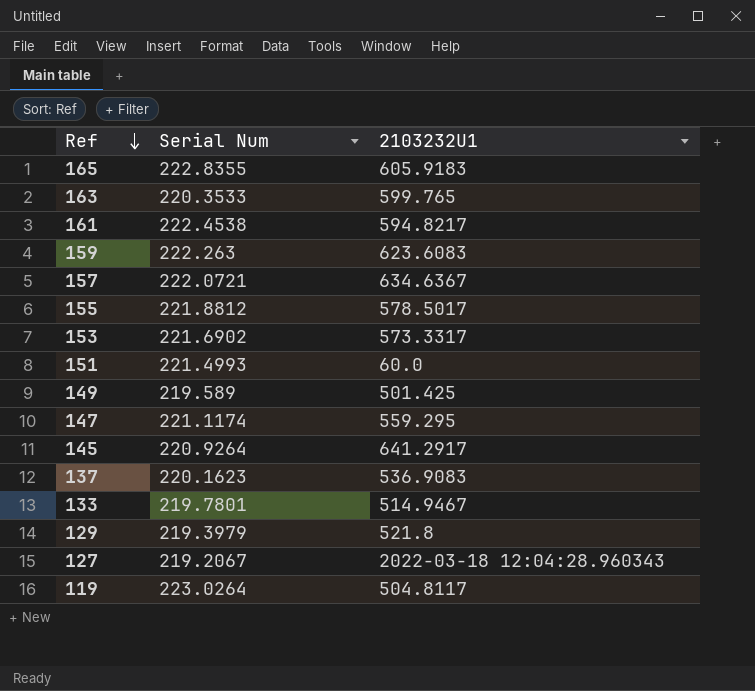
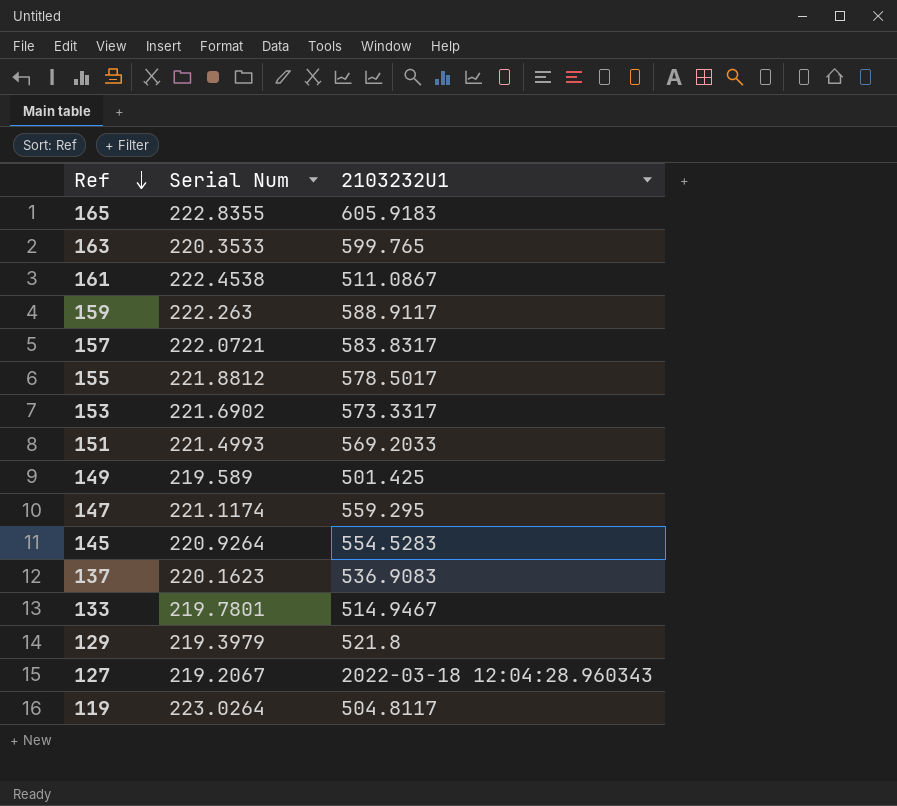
161 | 2103232U1: 594.8217 -> 511.0867
159 | 2103232U1: 623.6083 -> 588.9117
157 | 2103232U1: 634.6367 -> 583.8317
151 | 2103232U1: 60.0 -> 569.2033
145 | 2103232U1: 641.2917 -> 554.5283

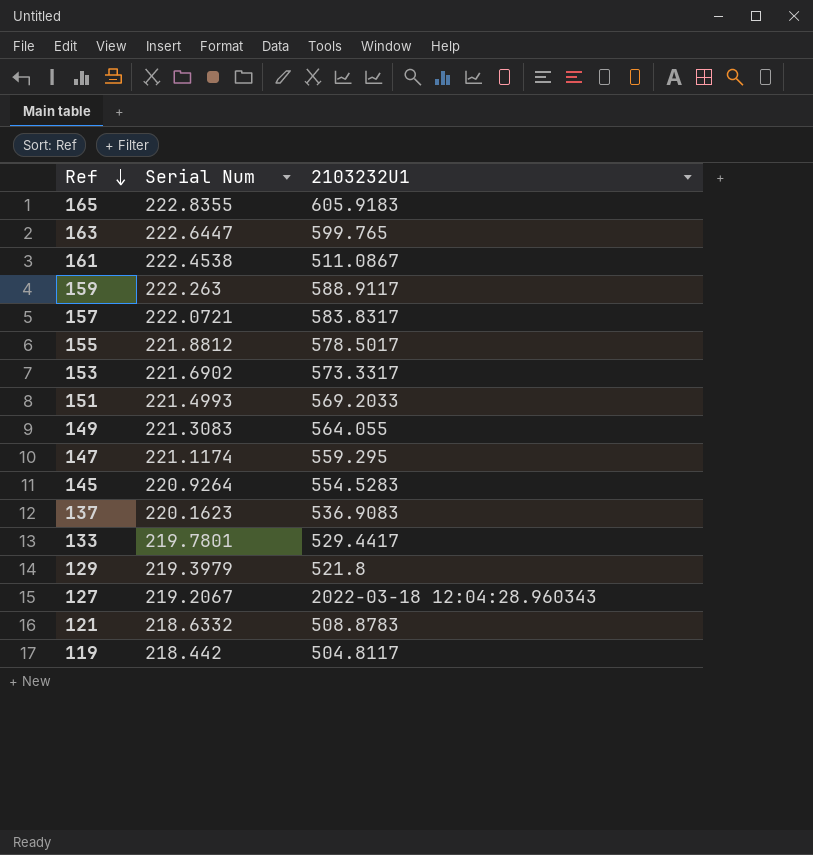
163 | Serial Num: 220.3533 -> 222.6447
149 | Serial Num: 219.589 -> 221.3083
149 | 2103232U1: 501.425 -> 564.055
133 | 2103232U1: 514.9467 -> 529.4417
row 121: none -> 218.6332 | 508.8783
119 | Serial Num: 223.0264 -> 218.442

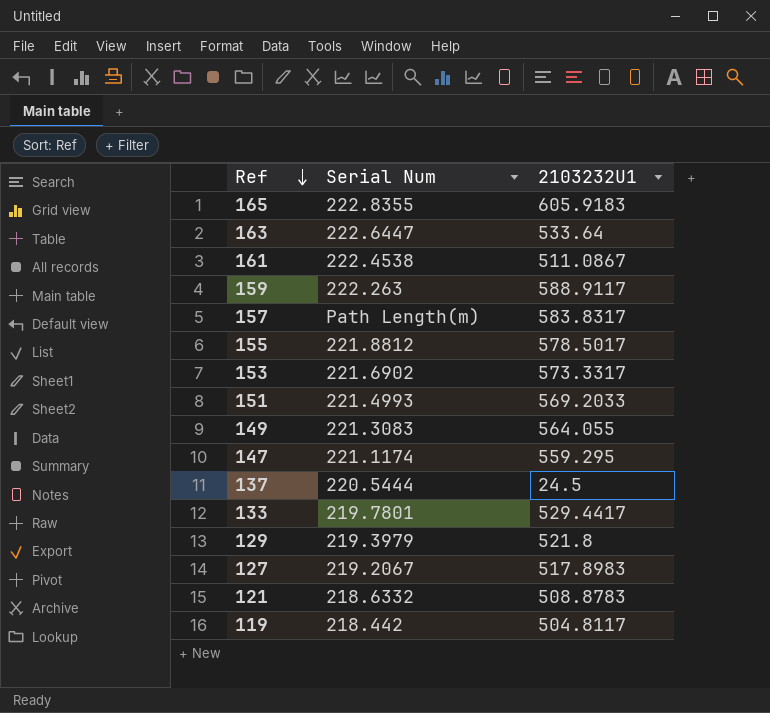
row 145: 220.9264 | 554.5283 -> none
163 | 2103232U1: 599.765 -> 533.64
157 | Serial Num: 222.0721 -> Path Length(m)
137 | Serial Num: 220.1623 -> 220.5444
137 | 2103232U1: 536.9083 -> 24.5
127 | 2103232U1: 2022-03-18 12:04:28.960343 -> 517.8983

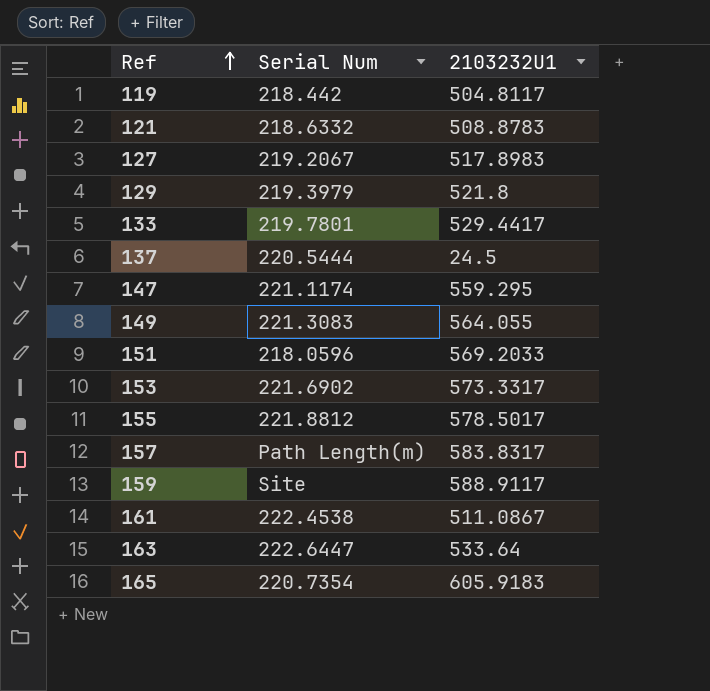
row order: Ref descending -> Ref ascending
151 | Serial Num: 221.4993 -> 218.0596
159 | Serial Num: 222.263 -> Site
165 | Serial Num: 222.8355 -> 220.7354

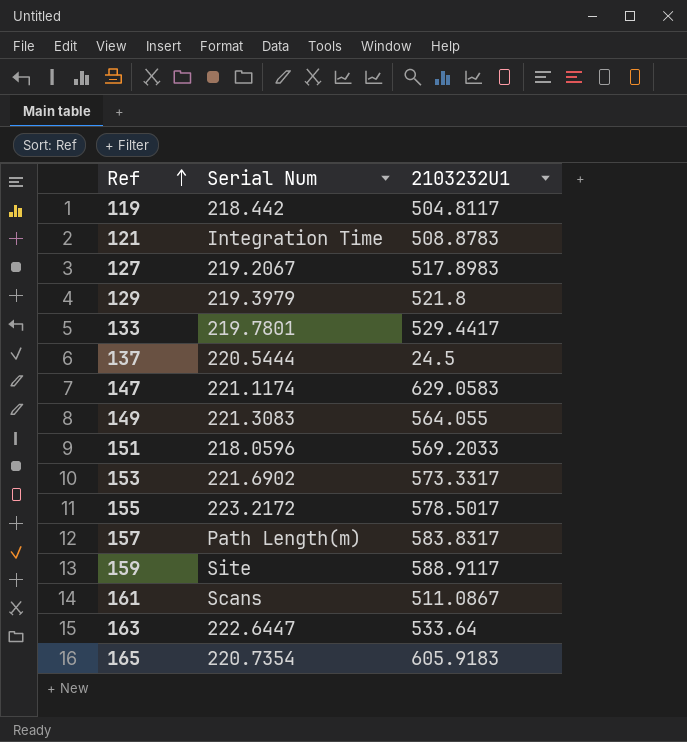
121 | Serial Num: 218.6332 -> Integration Time
147 | 2103232U1: 559.295 -> 629.0583
155 | Serial Num: 221.8812 -> 223.2172
161 | Serial Num: 222.4538 -> Scans

